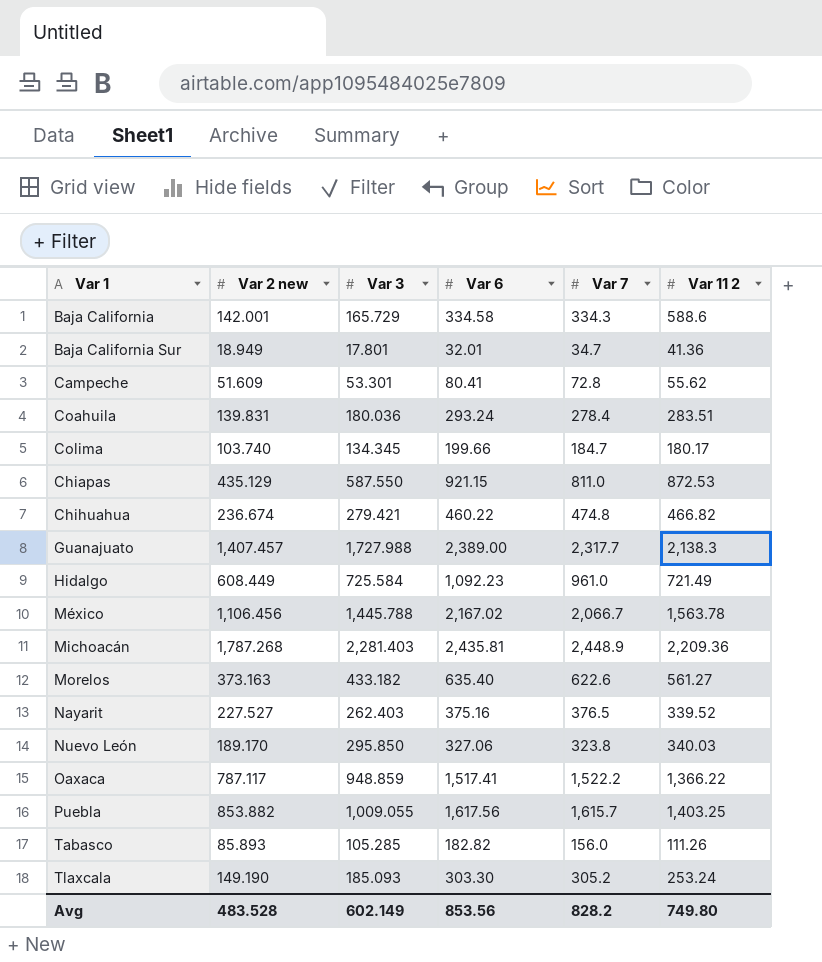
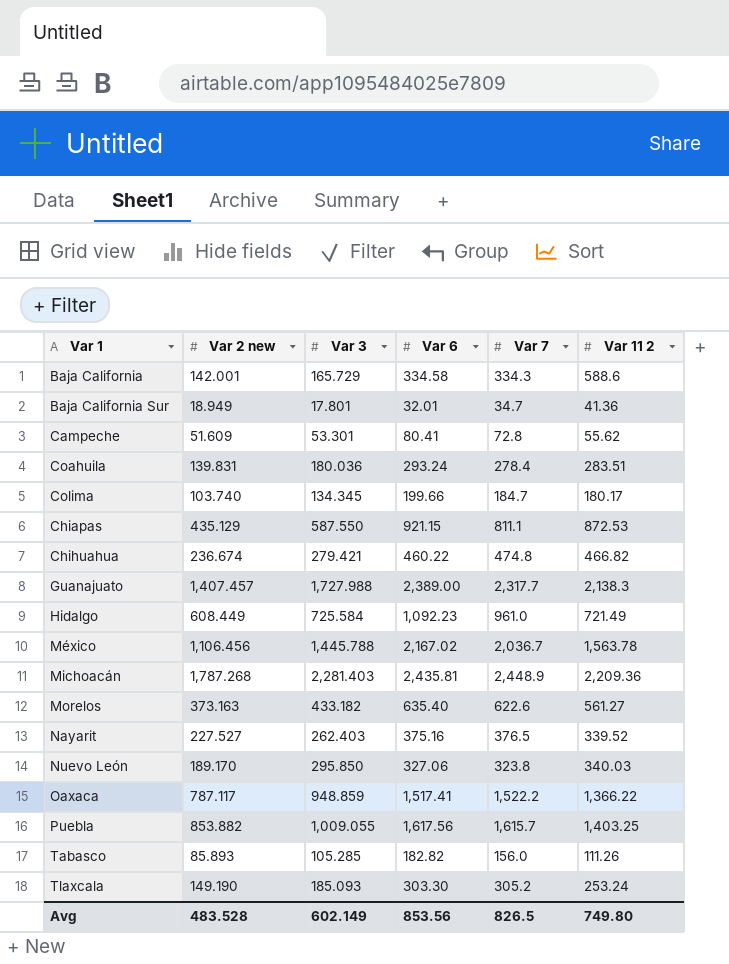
Chiapas | Var 7: 811.0 -> 811.1
México | Var 7: 2,066.7 -> 2,036.7
Avg | Var 7: 828.2 -> 826.5

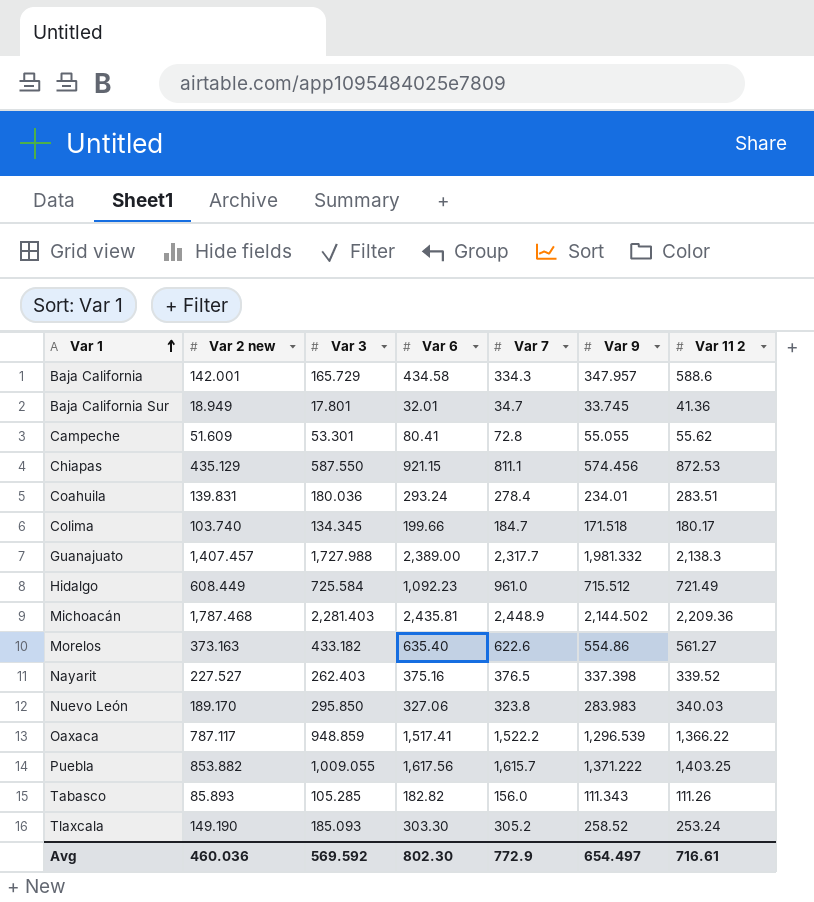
row order: none -> Var 1 ascending
column Var 9 | position: none -> 6
row Chihuahua: 236.674 | 279.421 | 460.22 | 474.8 | 466.82 -> none
row México: 1,106.456 | 1,445.788 | 2,167.02 | 2,036.7 | 1,563.78 -> none
Baja California | Var 6: 334.58 -> 434.58
Michoacán | Var 2 new: 1,787.268 -> 1,787.468
Avg | Var 2 new: 483.528 -> 460.036
Avg | Var 3: 602.149 -> 569.592
Avg | Var 6: 853.56 -> 802.30
Avg | Var 7: 826.5 -> 772.9
Avg | Var 11 2: 749.80 -> 716.61

